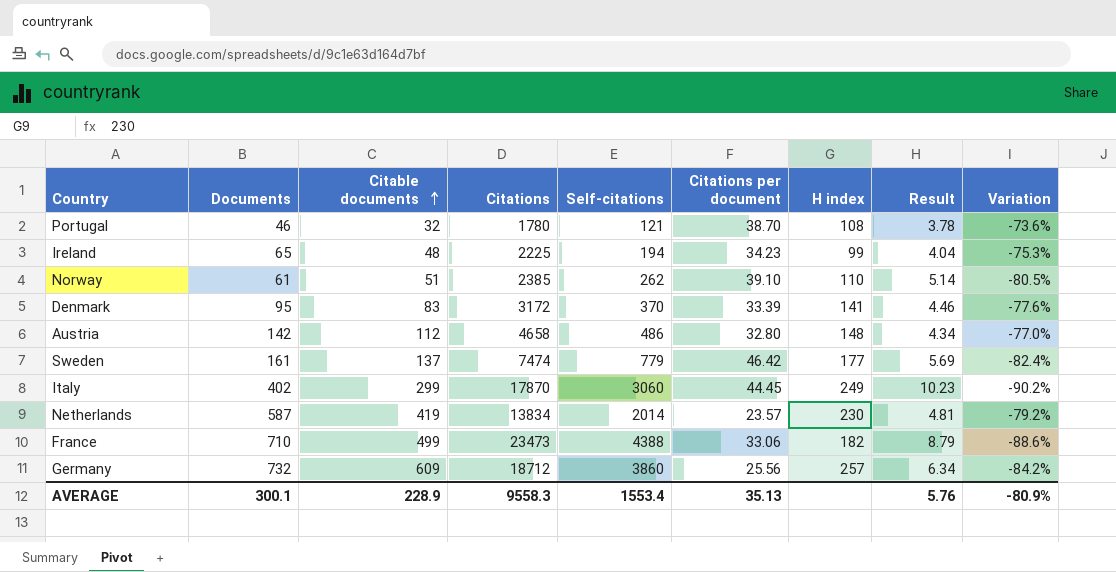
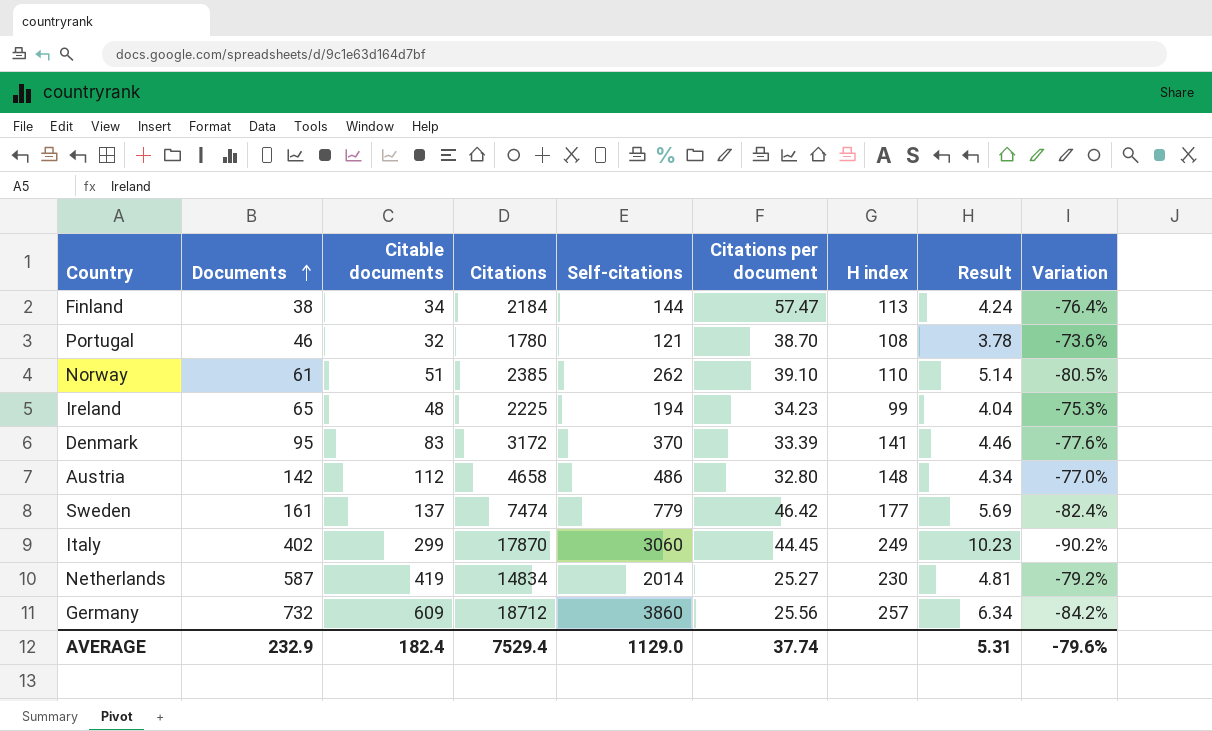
row order: Citable documents ascending -> Documents ascending
row France: 710 | 499 | 23473 | 4388 | 33.06 | 182 | 8.79 | -88.6% -> none
row Finland: none -> 38 | 34 | 2184 | 144 | 57.47 | 113 | 4.24 | -76.4%
Netherlands | Citations: 13834 -> 14834
Netherlands | Citations per document: 23.57 -> 25.27
AVERAGE | Documents: 300.1 -> 232.9
AVERAGE | Citable documents: 228.9 -> 182.4
AVERAGE | Citations: 9558.3 -> 7529.4
AVERAGE | Self-citations: 1553.4 -> 1129.0
AVERAGE | Citations per document: 35.13 -> 37.74
AVERAGE | Result: 5.76 -> 5.31
AVERAGE | Variation: -80.9% -> -79.6%

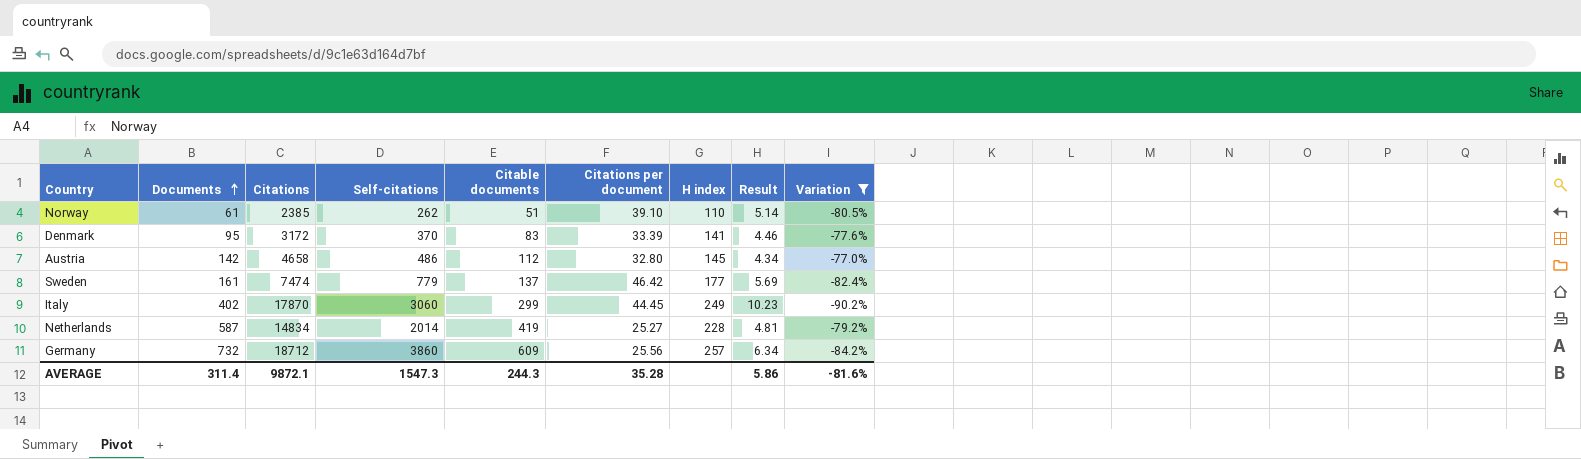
filter: none -> Variation <= -77.0%
column Citable documents | position: 3 -> 5
Austria | H index: 148 -> 145
Netherlands | H index: 230 -> 228
AVERAGE | Documents: 232.9 -> 311.4
AVERAGE | Citations: 7529.4 -> 9872.1
AVERAGE | Self-citations: 1129.0 -> 1547.3
AVERAGE | Citable documents: 182.4 -> 244.3
AVERAGE | Citations per document: 37.74 -> 35.28
AVERAGE | Result: 5.31 -> 5.86
AVERAGE | Variation: -79.6% -> -81.6%

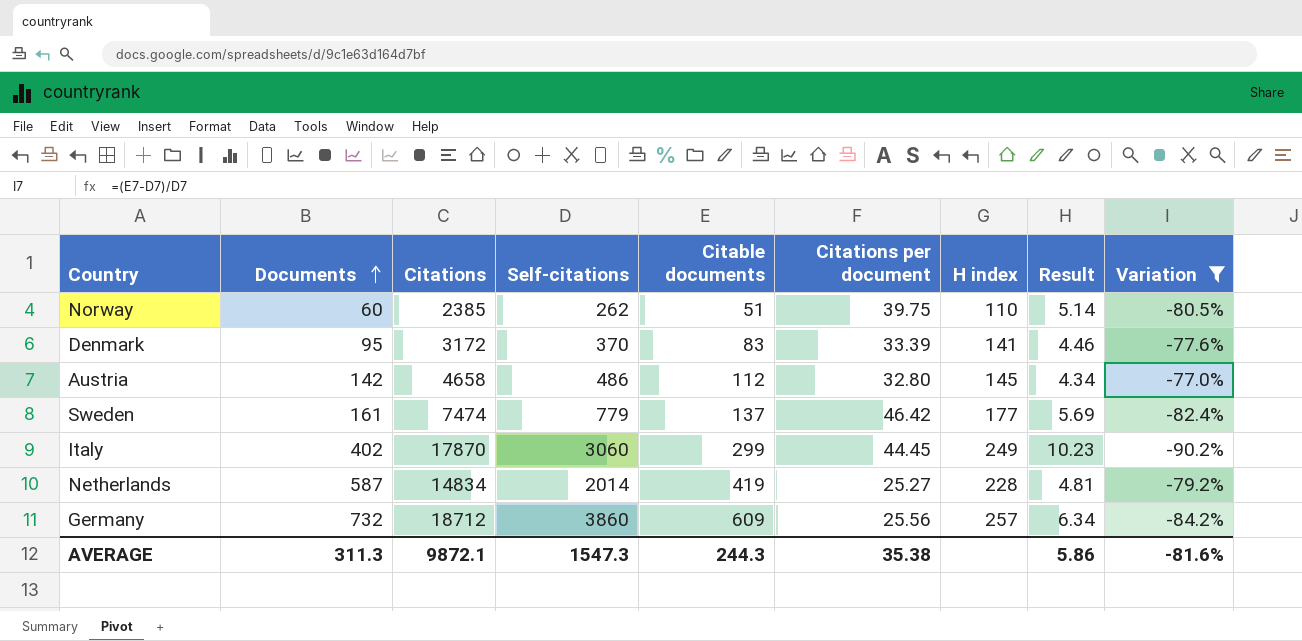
Norway | Documents: 61 -> 60
Norway | Citations per document: 39.10 -> 39.75
AVERAGE | Documents: 311.4 -> 311.3
AVERAGE | Citations per document: 35.28 -> 35.38

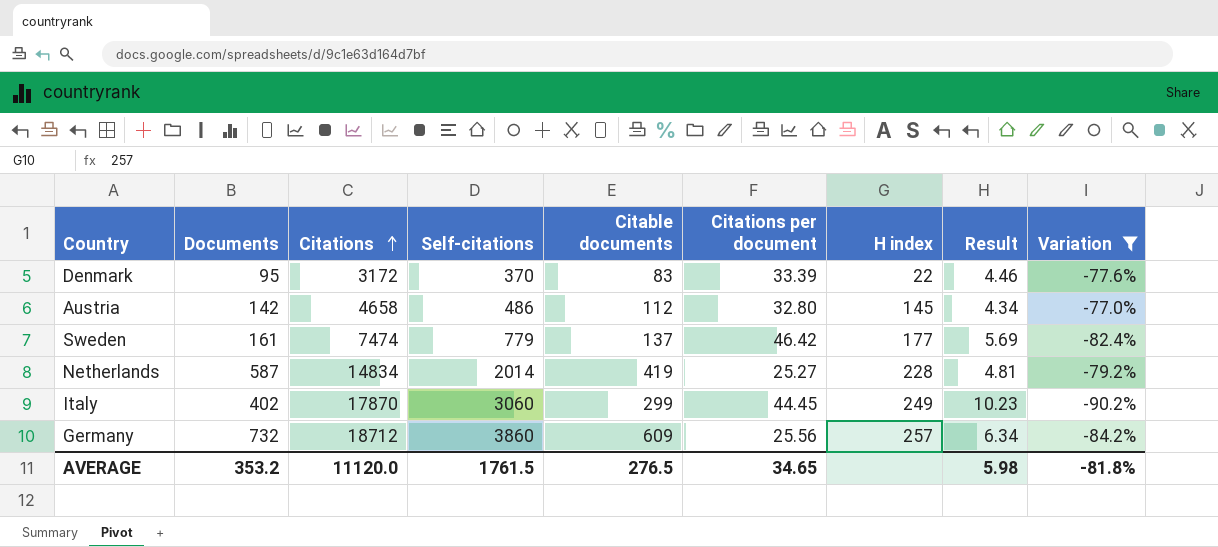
row order: Documents ascending -> Citations ascending
row Norway: 60 | 2385 | 262 | 51 | 39.75 | 110 | 5.14 | -80.5% -> none
Denmark | H index: 141 -> 22
AVERAGE | Documents: 311.3 -> 353.2
AVERAGE | Citations: 9872.1 -> 11120.0
AVERAGE | Self-citations: 1547.3 -> 1761.5
AVERAGE | Citable documents: 244.3 -> 276.5
AVERAGE | Citations per document: 35.38 -> 34.65
AVERAGE | Result: 5.86 -> 5.98
AVERAGE | Variation: -81.6% -> -81.8%

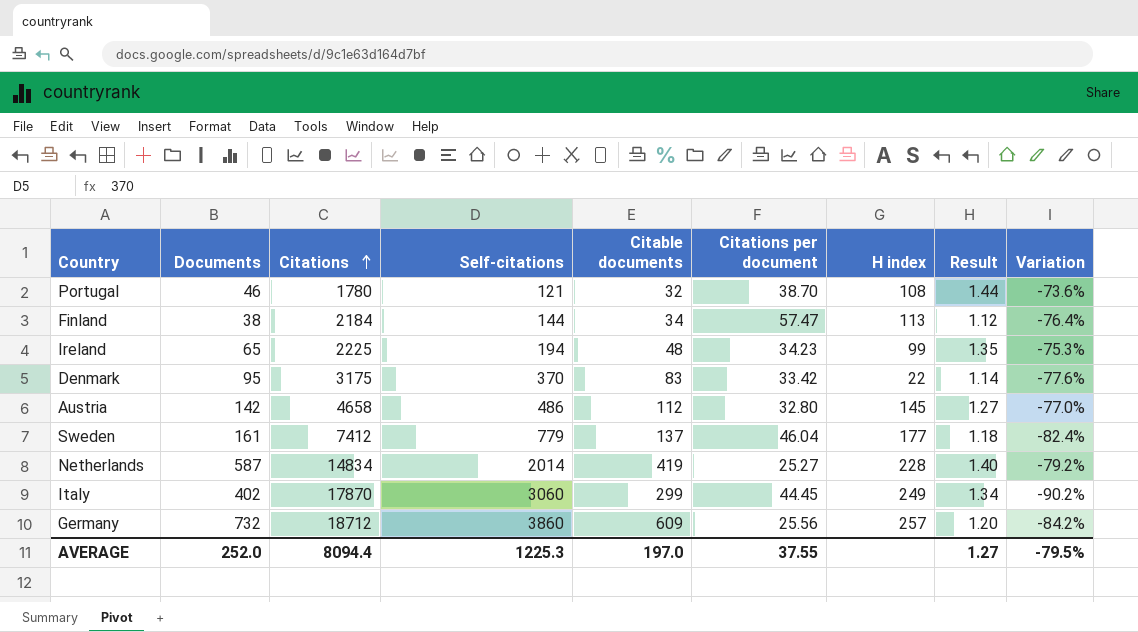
filter: Variation <= -77.0% -> none
column Result | formula: [Self-citations] / [Citable documents] -> [Documents] / [Citable documents]
Denmark | Citations: 3172 -> 3175
Denmark | Citations per document: 33.39 -> 33.42
Sweden | Citations: 7474 -> 7412
Sweden | Citations per document: 46.42 -> 46.04
AVERAGE | Documents: 353.2 -> 252.0
AVERAGE | Citations: 11120.0 -> 8094.4
AVERAGE | Self-citations: 1761.5 -> 1225.3
AVERAGE | Citable documents: 276.5 -> 197.0
AVERAGE | Citations per document: 34.65 -> 37.55
AVERAGE | Result: 5.98 -> 1.27
AVERAGE | Variation: -81.8% -> -79.5%

